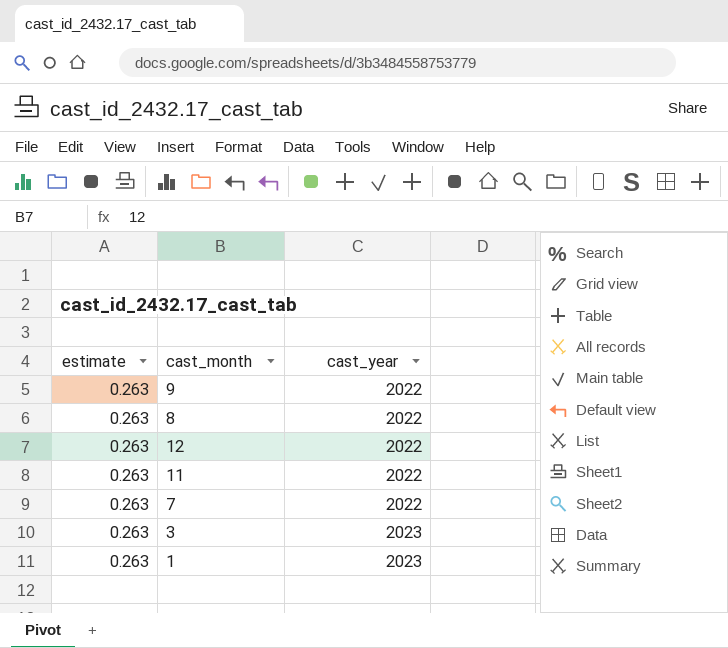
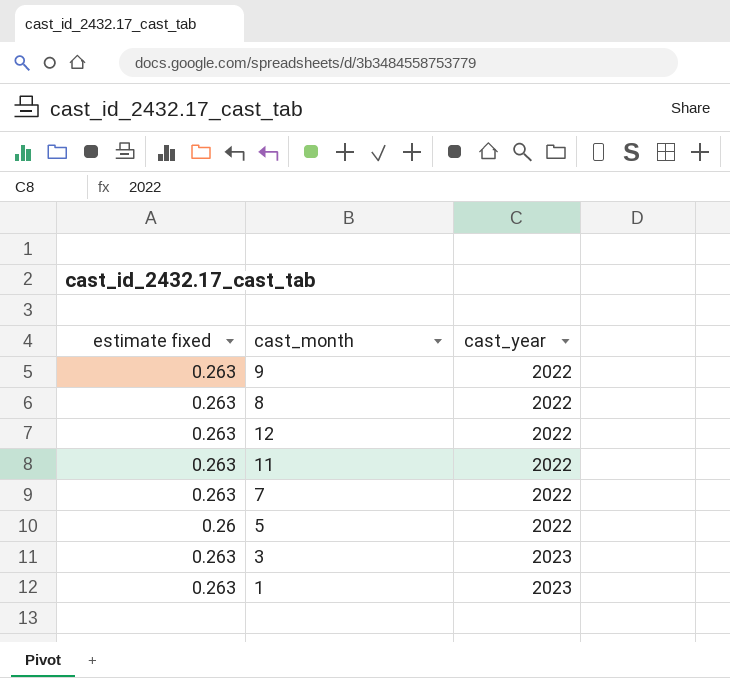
column name: estimate -> estimate fixed
row 5: none -> 0.26 | 2022

